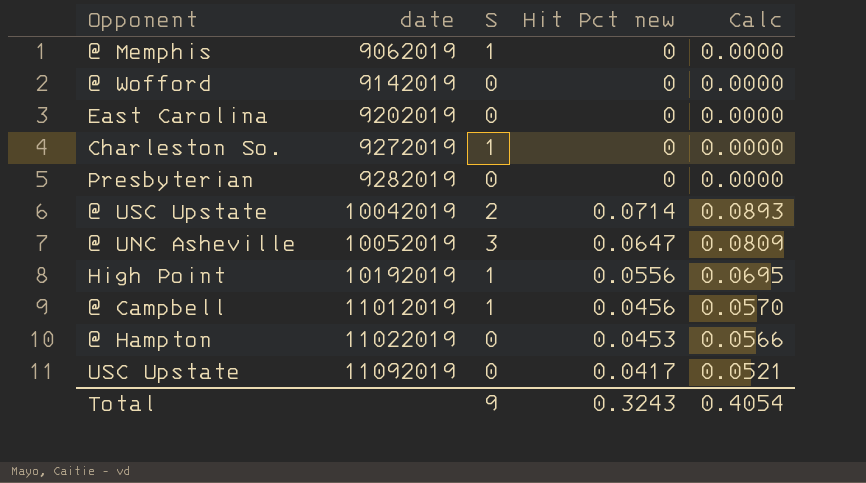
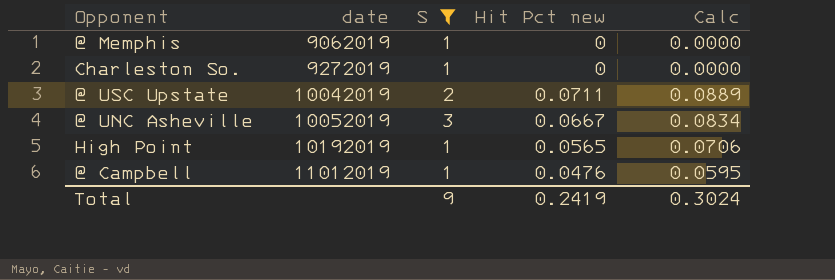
filter: none -> S != 0
@ USC Upstate | Hit Pct new: 0.0714 -> 0.0711
@ USC Upstate | Calc: 0.0893 -> 0.0889
@ UNC Asheville | Hit Pct new: 0.0647 -> 0.0667
@ UNC Asheville | Calc: 0.0809 -> 0.0834
High Point | Hit Pct new: 0.0556 -> 0.0565
High Point | Calc: 0.0695 -> 0.0706
@ Campbell | Hit Pct new: 0.0456 -> 0.0476
@ Campbell | Calc: 0.0570 -> 0.0595
Total | Hit Pct new: 0.3243 -> 0.2419
Total | Calc: 0.4054 -> 0.3024

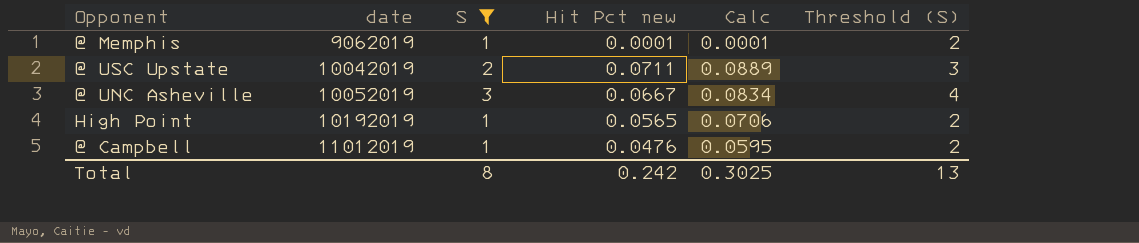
column Threshold (S) | formula: none -> [S] + 1
row Charleston So.: 9272019 | 1 | 0 | 0.0000 -> none
@ Memphis | Hit Pct new: 0 -> 0.0001
@ Memphis | Calc: 0.0000 -> 0.0001
Total | S: 9 -> 8
Total | Hit Pct new: 0.2419 -> 0.242
Total | Calc: 0.3024 -> 0.3025

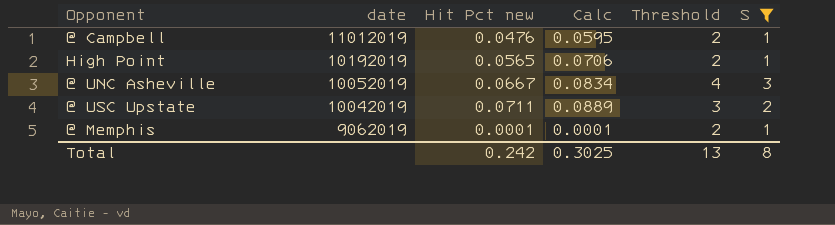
row order: date ascending -> date descending
column name: Threshold (S) -> Threshold
column S | position: 3 -> 6

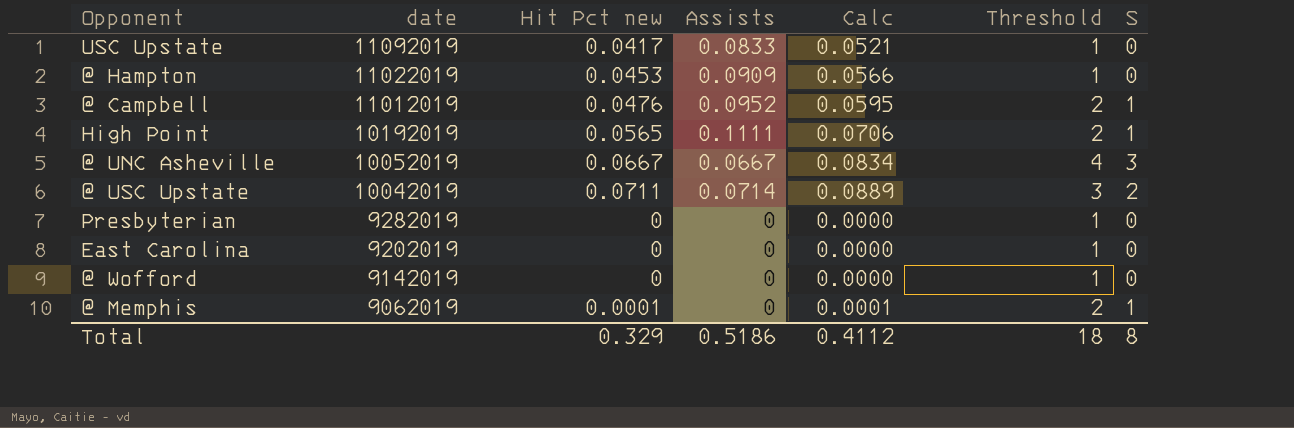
filter: S != 0 -> none
column Assists | position: none -> 4
Total | Hit Pct new: 0.242 -> 0.329
Total | Calc: 0.3025 -> 0.4112
Total | Threshold: 13 -> 18

